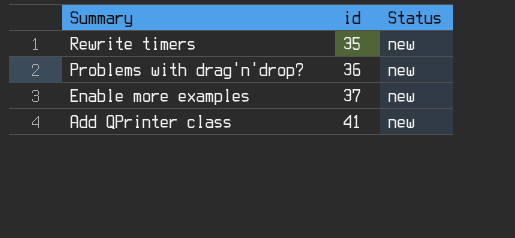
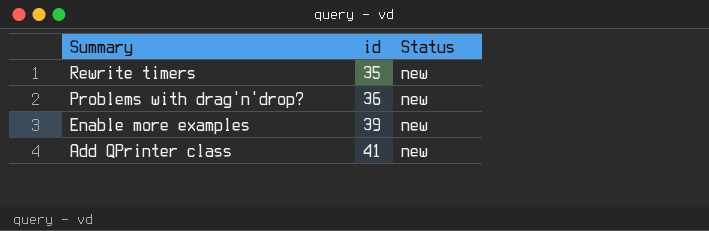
Enable more examples | id: 37 -> 39

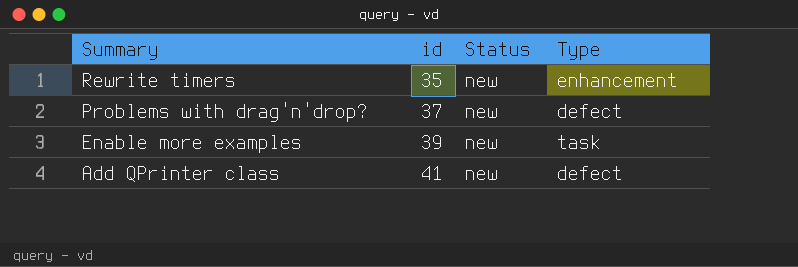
column Type | position: none -> 4
Problems with drag'n'drop? | id: 36 -> 37

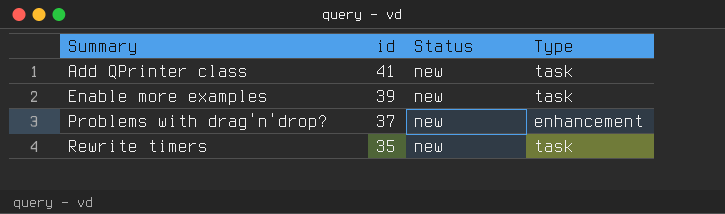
row order: Summary descending -> Summary ascending
Add QPrinter class | Type: defect -> task
Problems with drag'n'drop? | Type: defect -> enhancement
Rewrite timers | Type: enhancement -> task

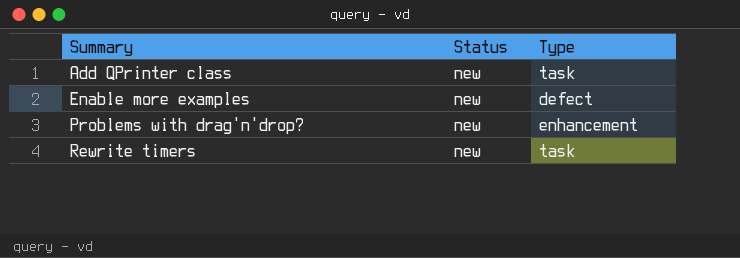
column id | position: 2 -> none
Enable more examples | Type: task -> defect

